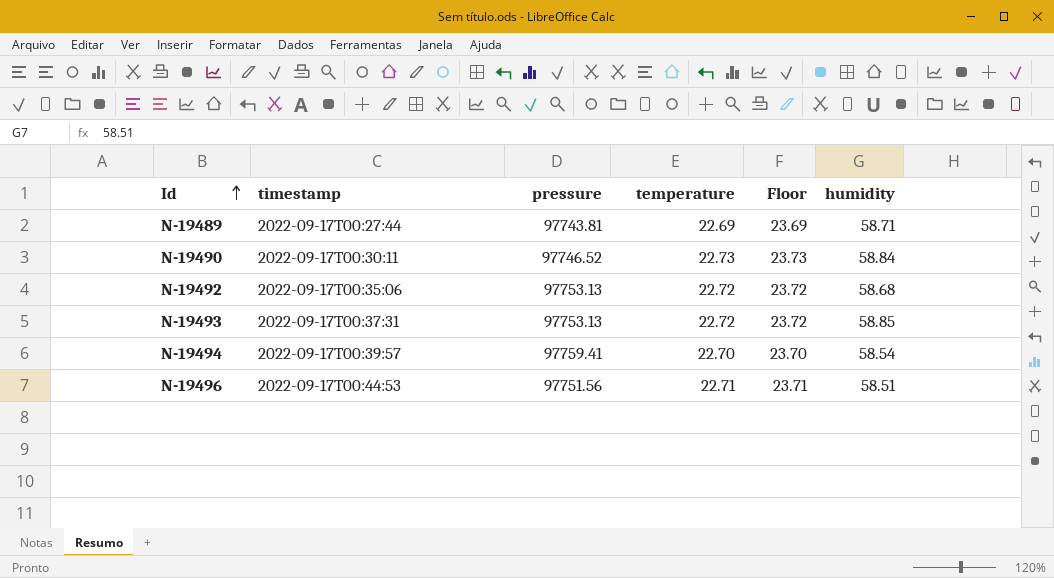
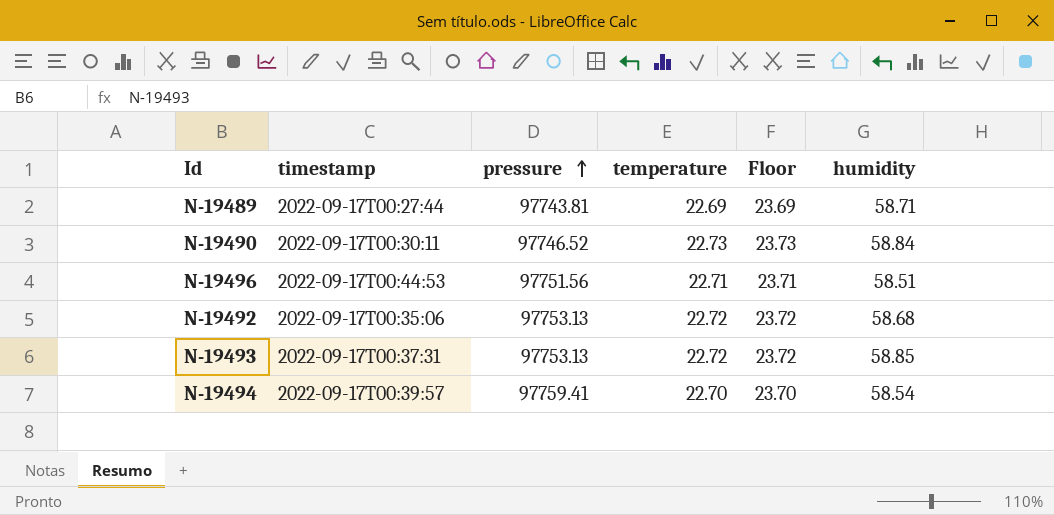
row order: Id ascending -> pressure ascending

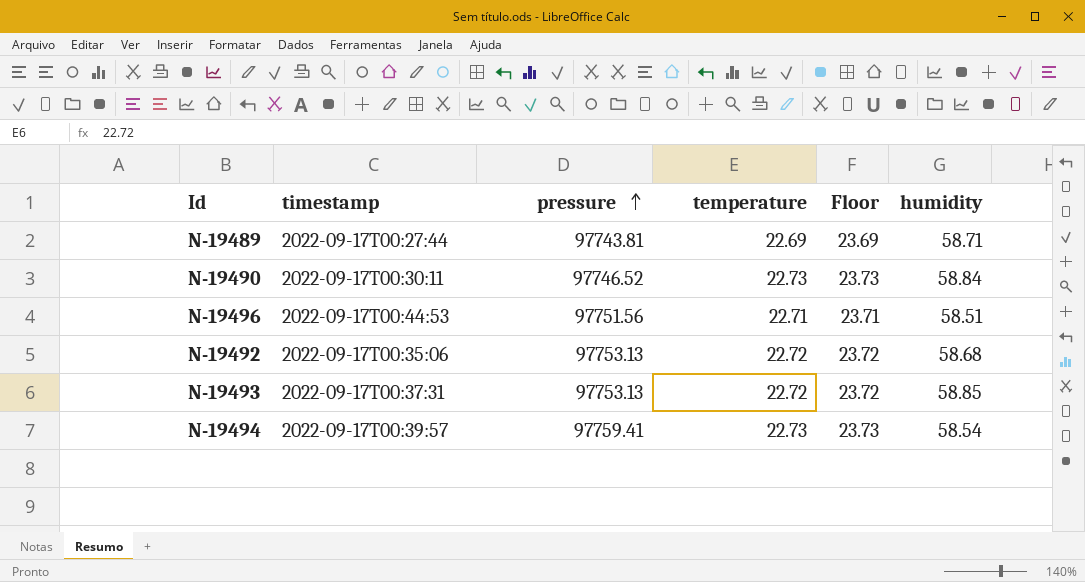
N-19494 | temperature: 22.70 -> 22.73
N-19494 | Floor: 23.70 -> 23.73

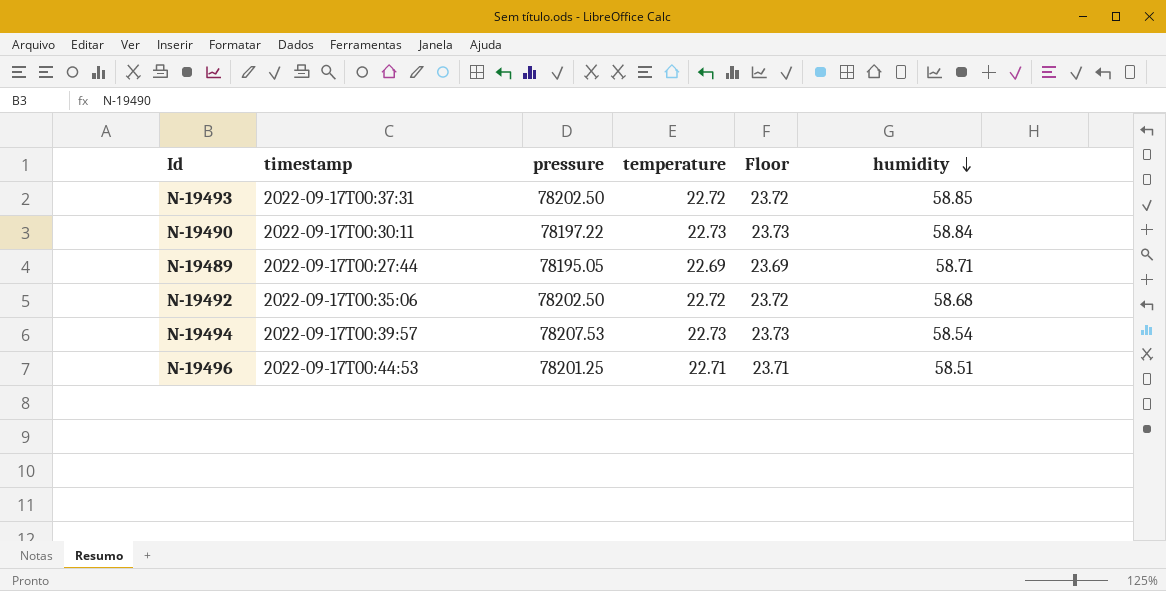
row order: pressure ascending -> humidity descending
N-19493 | pressure: 97753.13 -> 78202.50
N-19490 | pressure: 97746.52 -> 78197.22
N-19489 | pressure: 97743.81 -> 78195.05
N-19492 | pressure: 97753.13 -> 78202.50
N-19494 | pressure: 97759.41 -> 78207.53
N-19496 | pressure: 97751.56 -> 78201.25

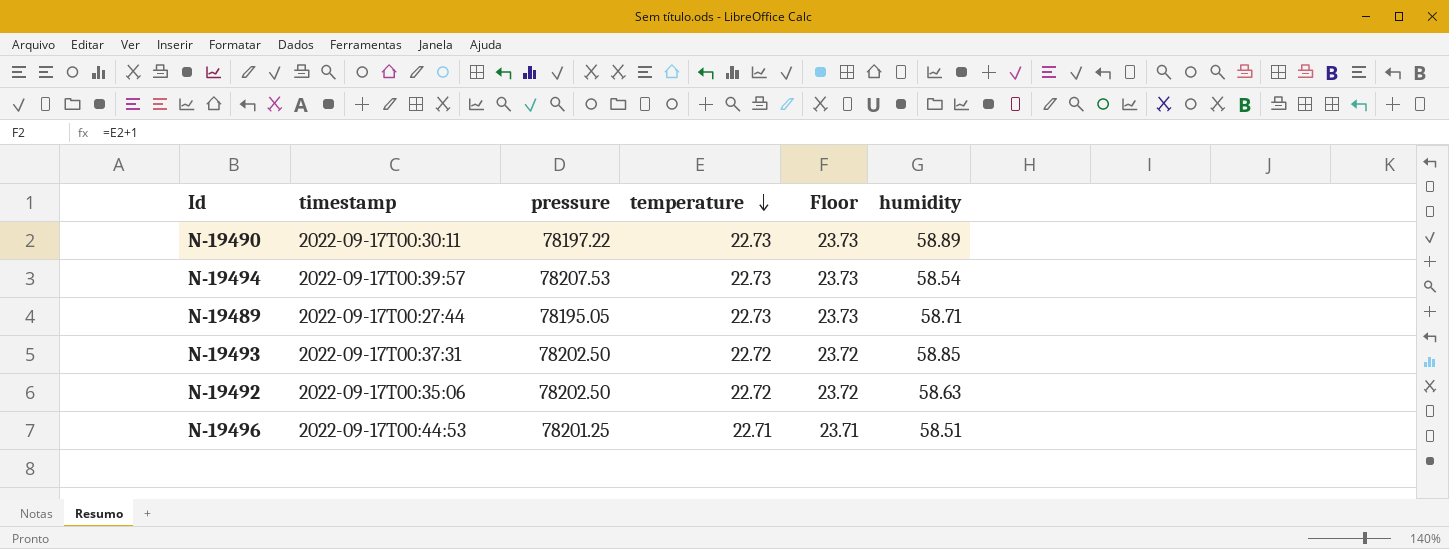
row order: humidity descending -> temperature descending
N-19490 | humidity: 58.84 -> 58.89
N-19489 | temperature: 22.69 -> 22.73
N-19489 | Floor: 23.69 -> 23.73
N-19492 | humidity: 58.68 -> 58.63

